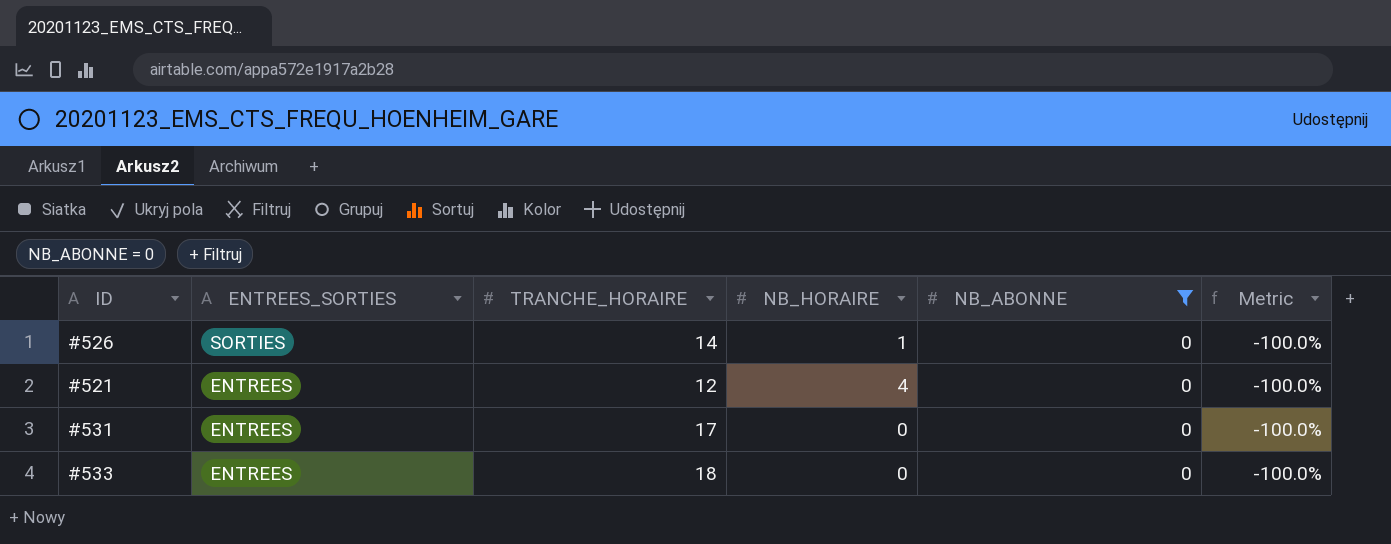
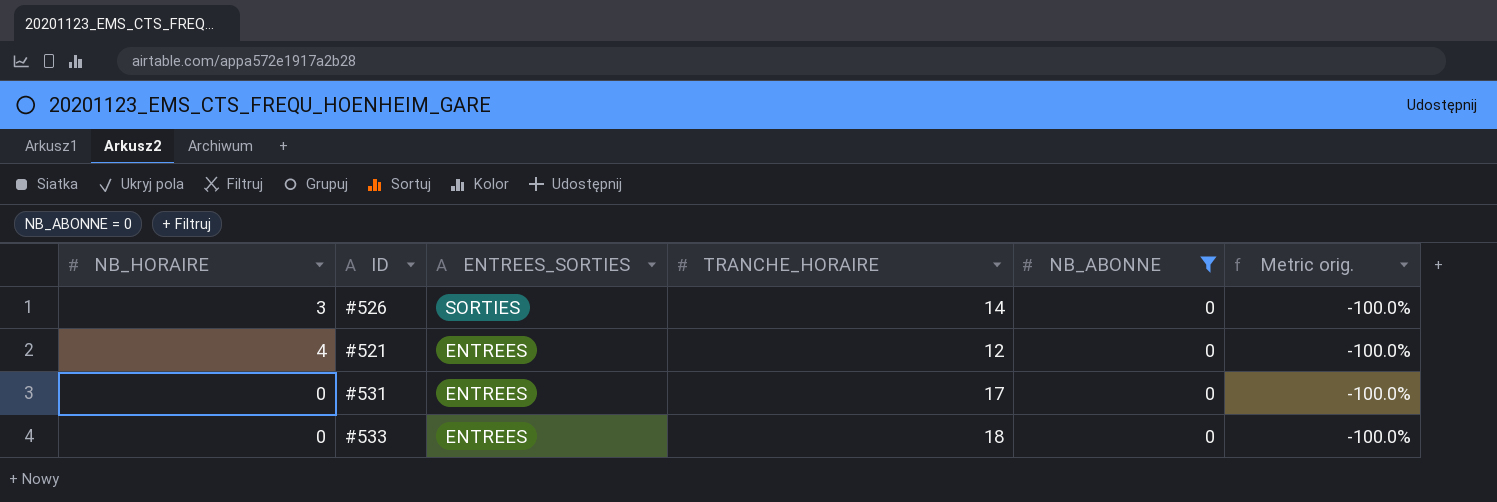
column NB_HORAIRE | position: 4 -> 1
column name: Metric -> Metric orig.
#526 | NB_HORAIRE: 1 -> 3

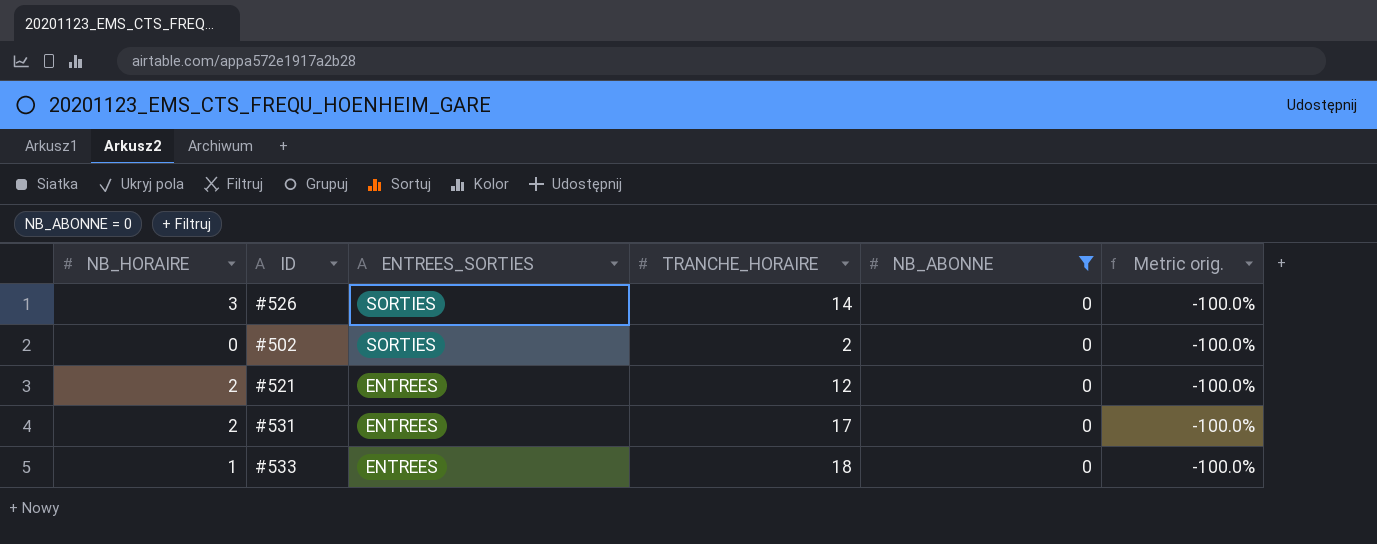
row #502: none -> 0 | SORTIES | 2 | 0 | -100.0%
#521 | NB_HORAIRE: 4 -> 2
#531 | NB_HORAIRE: 0 -> 2
#533 | NB_HORAIRE: 0 -> 1

